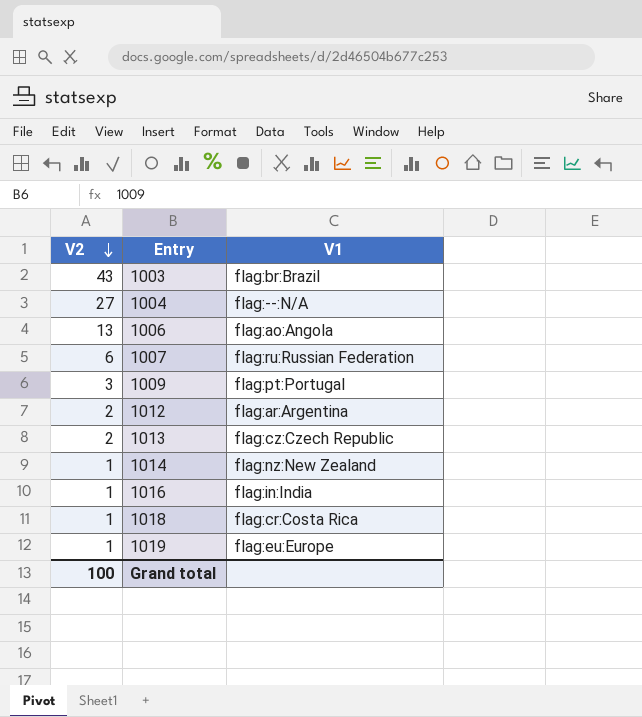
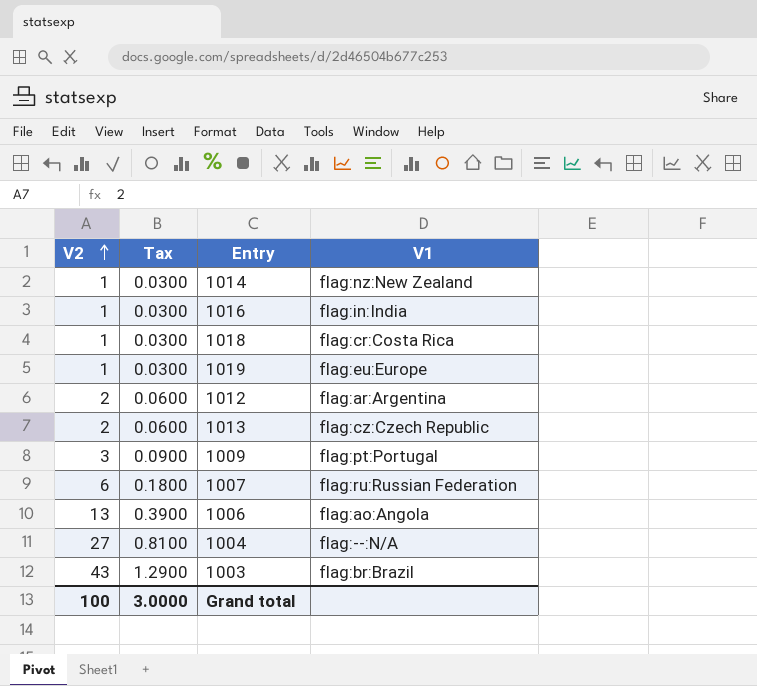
row order: V2 descending -> V2 ascending
column Tax | formula: none -> [V2] * 0.03

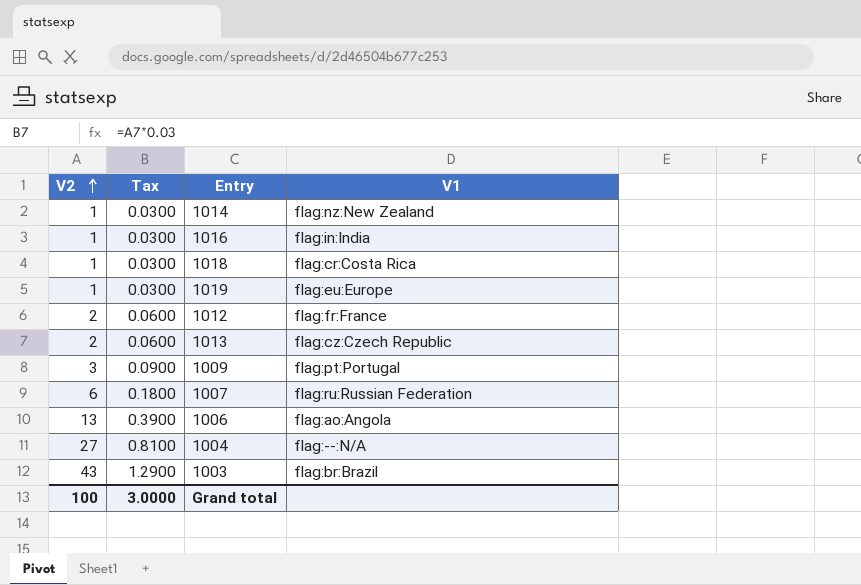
1012 | V1: flag:ar:Argentina -> flag:fr:France

